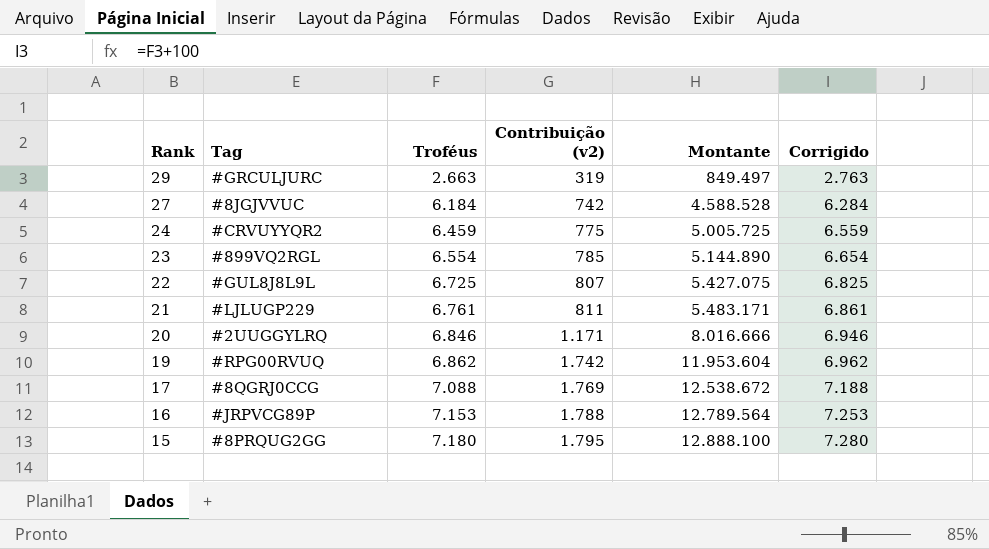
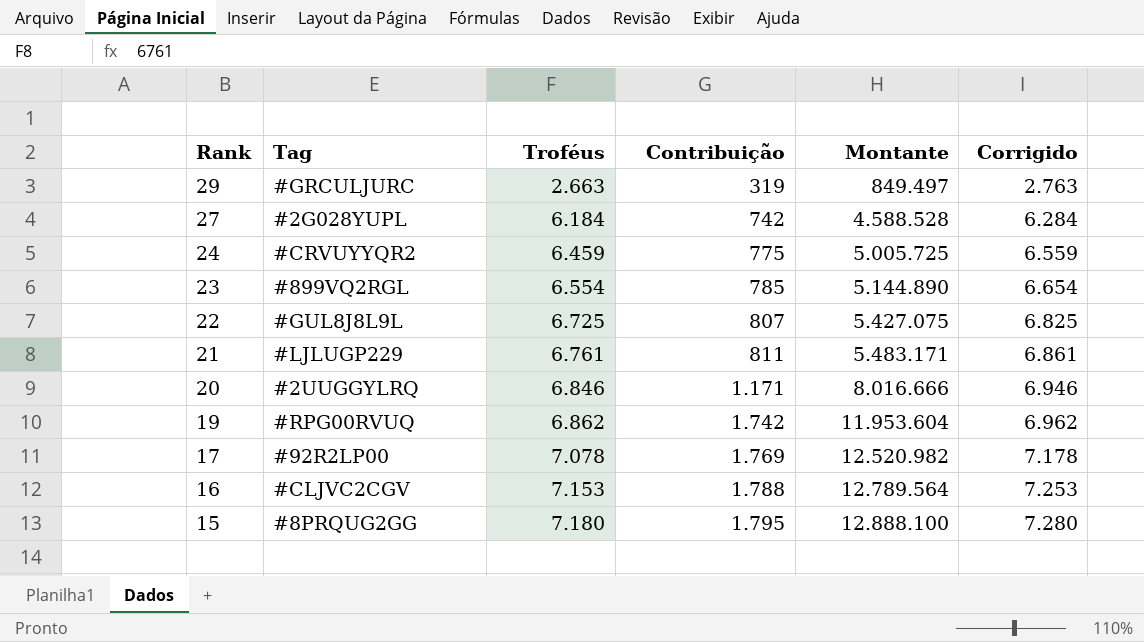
column name: Contribuição (v2) -> Contribuição
27 | Tag: #8JGJVVUC -> #2G028YUPL
17 | Tag: #8QGRJ0CCG -> #92R2LP00
17 | Troféus: 7.088 -> 7.078
17 | Montante: 12.538.672 -> 12.520.982
17 | Corrigido: 7.188 -> 7.178
16 | Tag: #JRPVCG89P -> #CLJVC2CGV

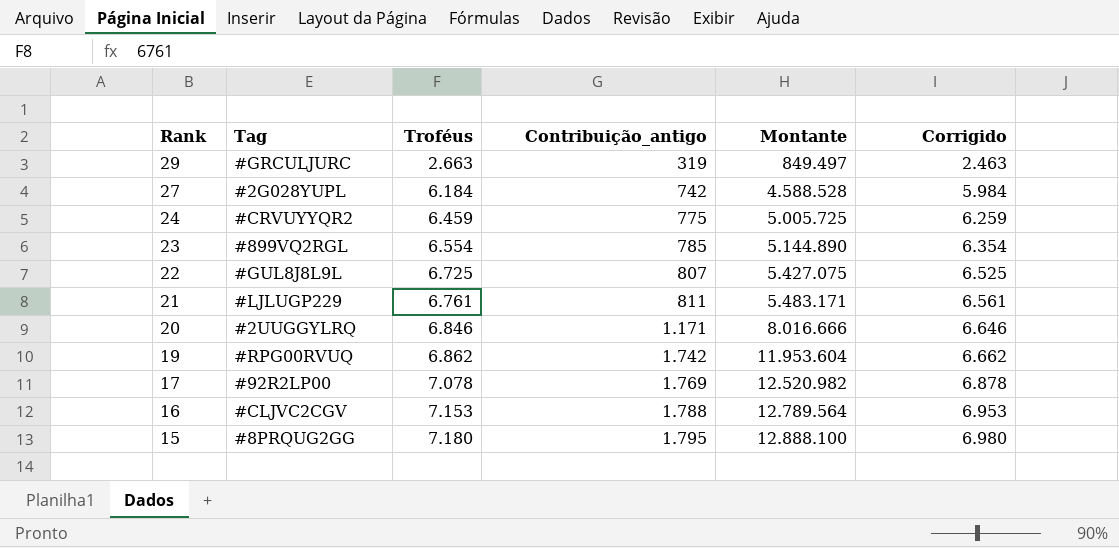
column name: Contribuição -> Contribuição_antigo
column Corrigido | formula: [Troféus] + 100 -> [Troféus] - 200

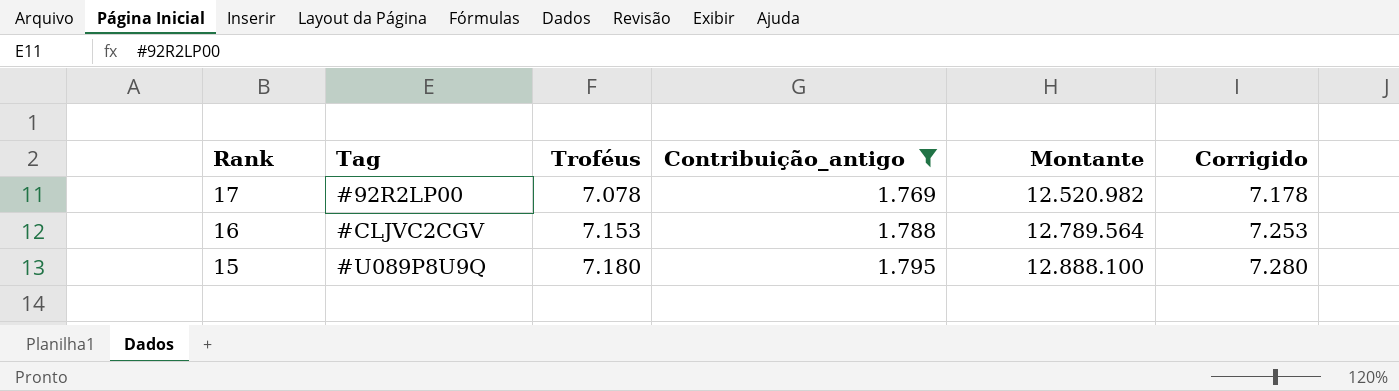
filter: none -> Contribuição_antigo >= 1.769
column Corrigido | formula: [Troféus] - 200 -> [Troféus] + 100
15 | Tag: #8PRQUG2GG -> #U089P8U9Q

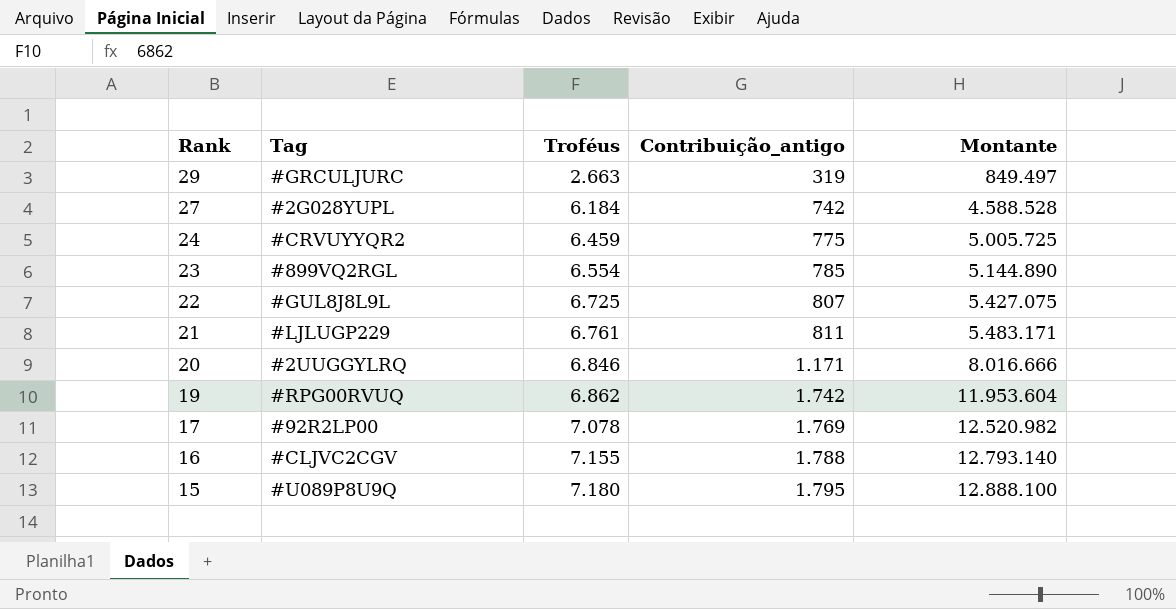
filter: Contribuição_antigo >= 1.769 -> none
column Corrigido | formula: [Troféus] + 100 -> none
16 | Troféus: 7.153 -> 7.155
16 | Montante: 12.789.564 -> 12.793.140

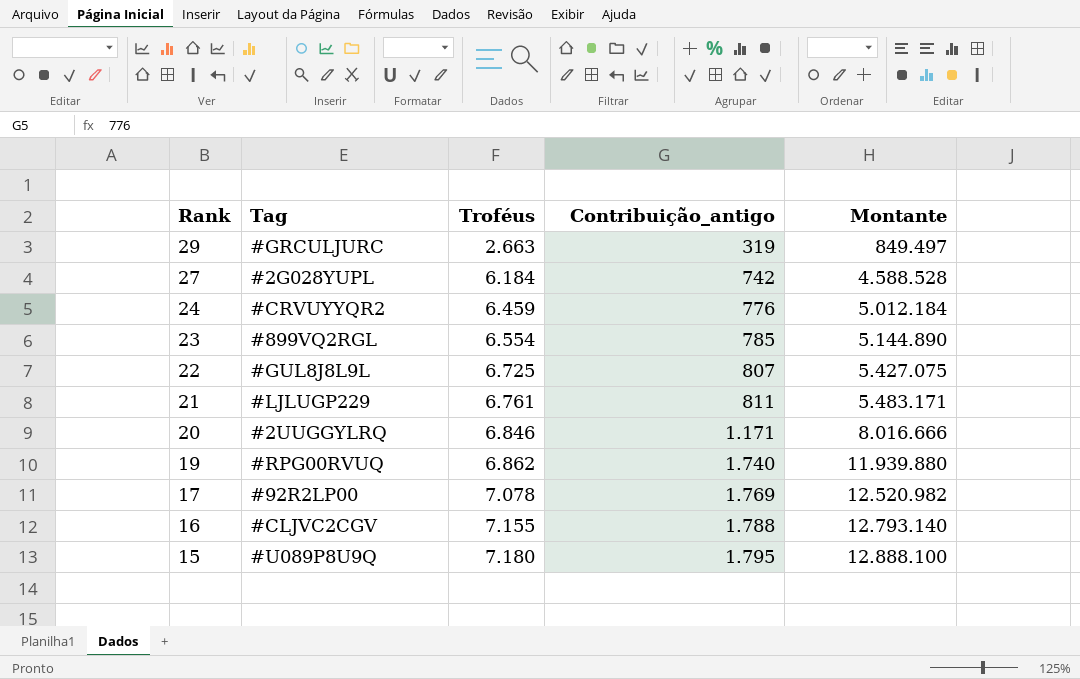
24 | Contribuição_antigo: 775 -> 776
24 | Montante: 5.005.725 -> 5.012.184
19 | Contribuição_antigo: 1.742 -> 1.740
19 | Montante: 11.953.604 -> 11.939.880

